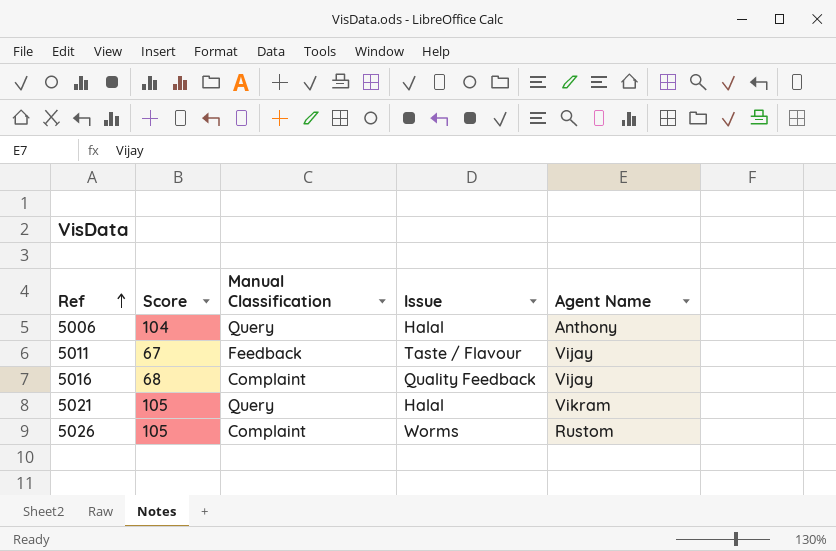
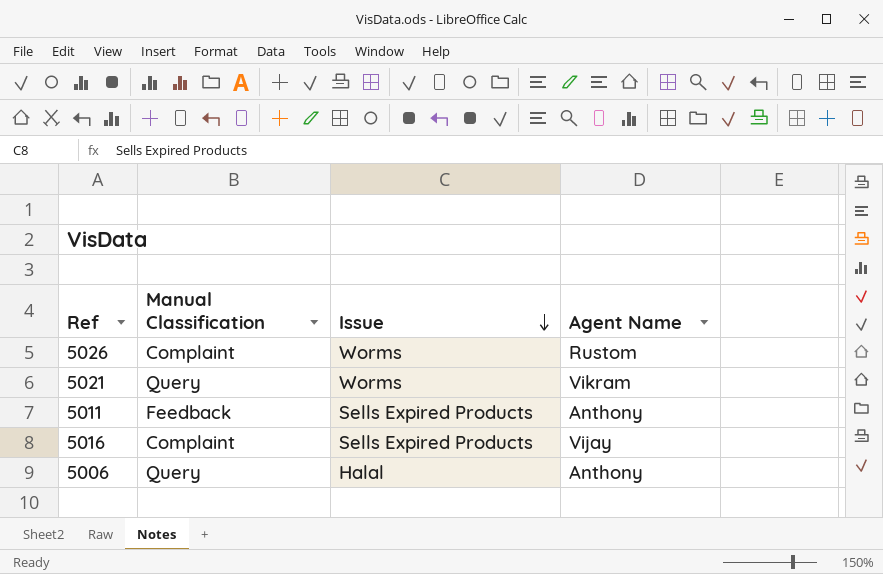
row order: Ref ascending -> Issue descending
column Score | position: 2 -> none
5021 | Issue: Halal -> Worms
5011 | Issue: Taste / Flavour -> Sells Expired Products
5011 | Agent Name: Vijay -> Anthony
5016 | Issue: Quality Feedback -> Sells Expired Products

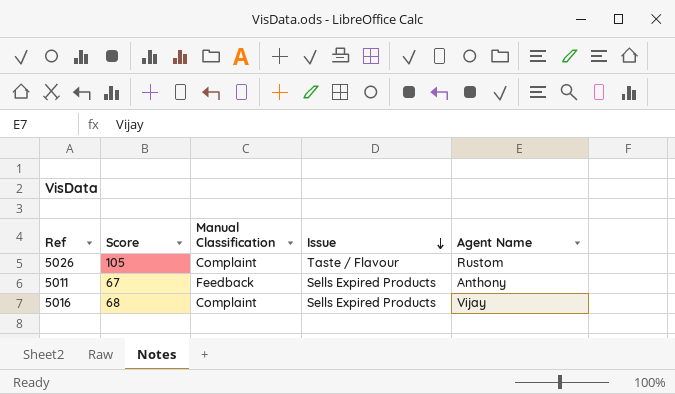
column Score | position: none -> 2
row 5021: Query | Worms | Vikram -> none
row 5006: Query | Halal | Anthony -> none
5026 | Issue: Worms -> Taste / Flavour

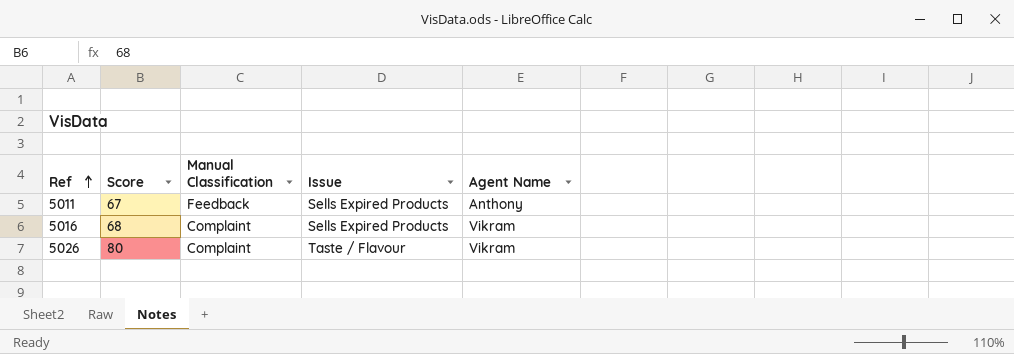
row order: Issue descending -> Ref ascending
5016 | Agent Name: Vijay -> Vikram
5026 | Score: 105 -> 80
5026 | Agent Name: Rustom -> Vikram

